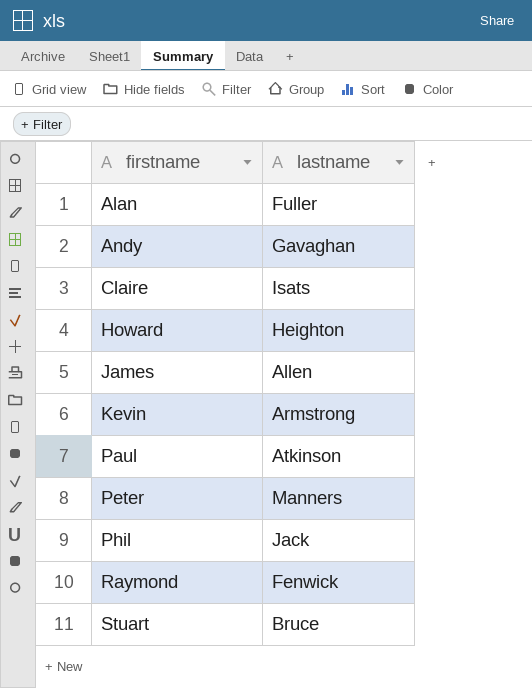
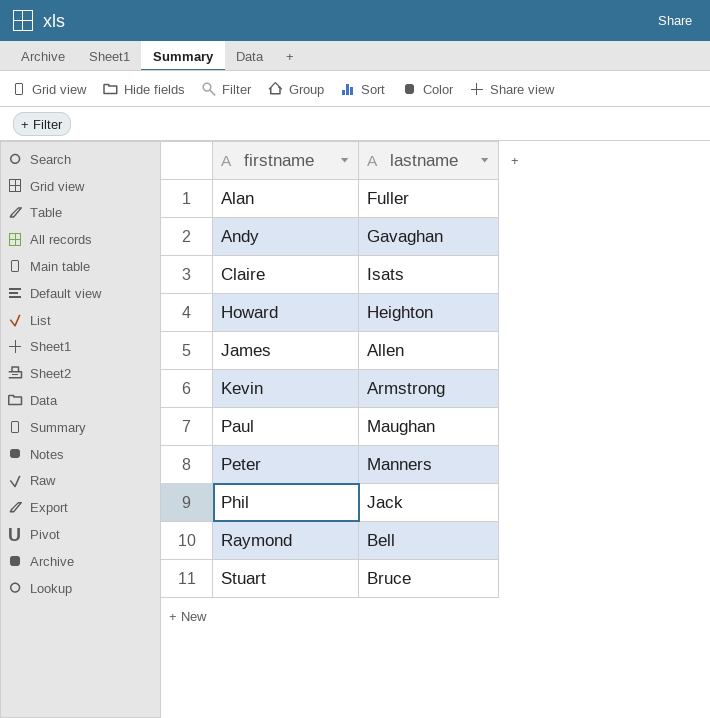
Paul | lastname: Atkinson -> Maughan
Raymond | lastname: Fenwick -> Bell

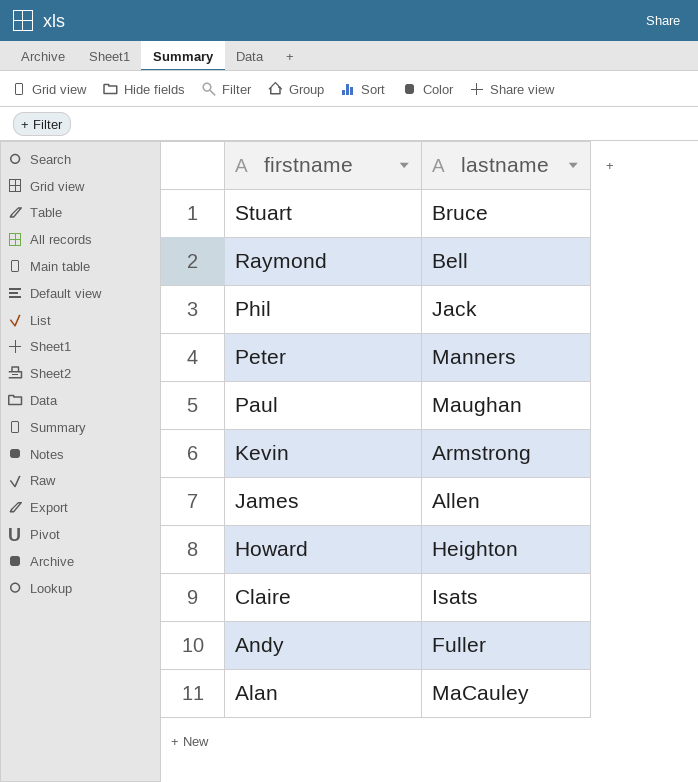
row order: firstname ascending -> firstname descending
Andy | lastname: Gavaghan -> Fuller
Alan | lastname: Fuller -> MaCauley

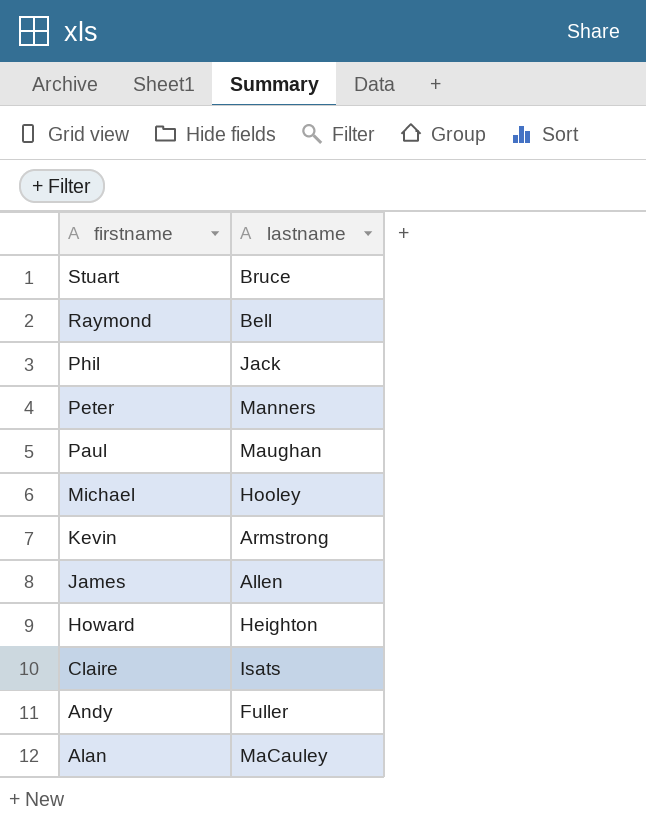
row Michael: none -> Hooley

